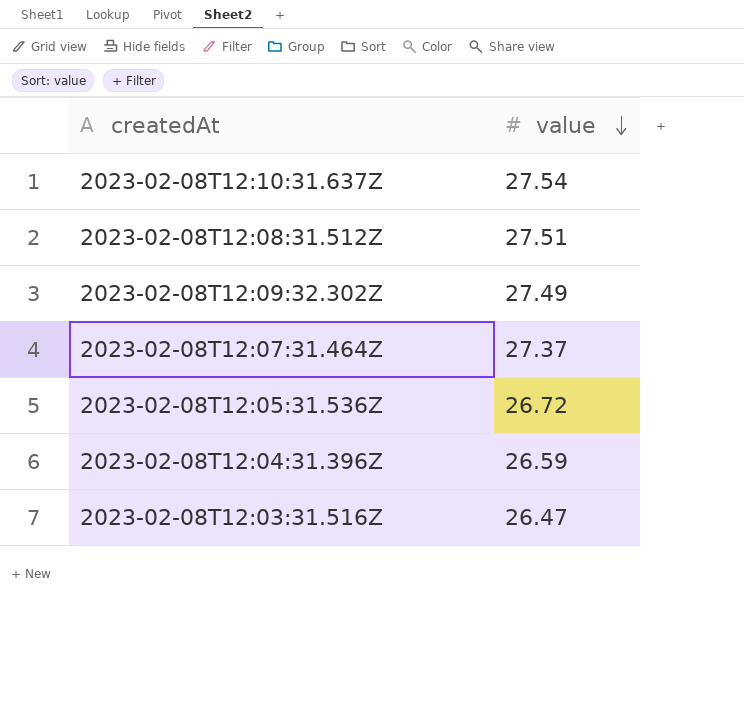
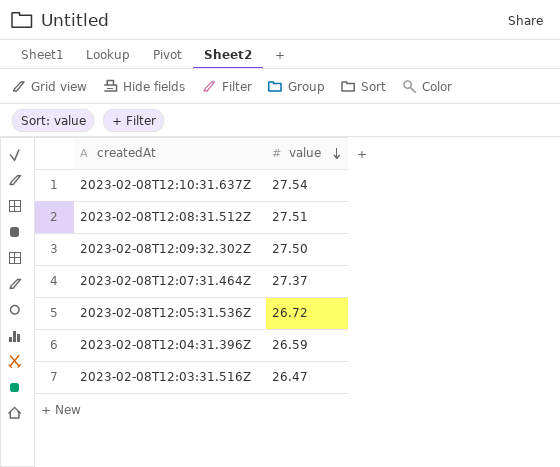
2023-02-08T12:09:32.302Z | value: 27.49 -> 27.50

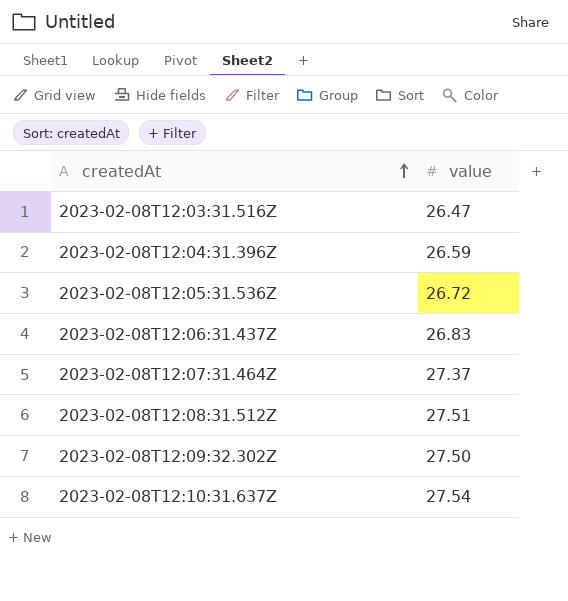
row order: value descending -> createdAt ascending
row 2023-02-08T12:06:31.437Z: none -> 26.83

